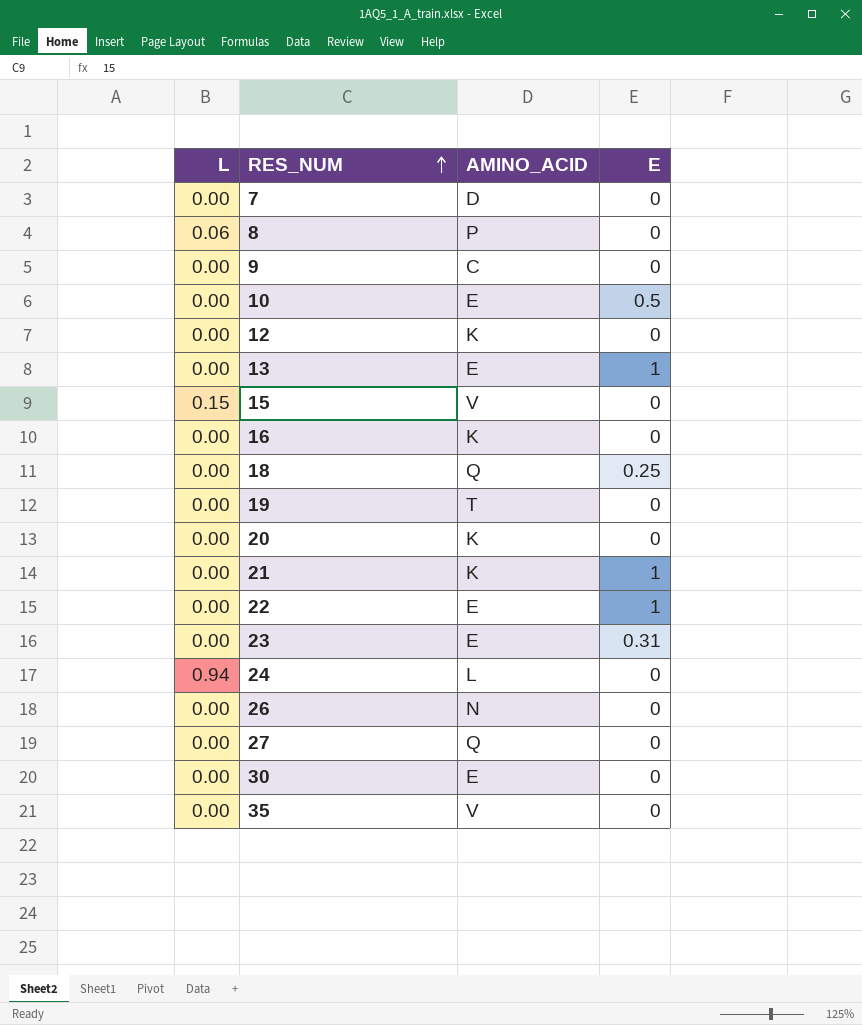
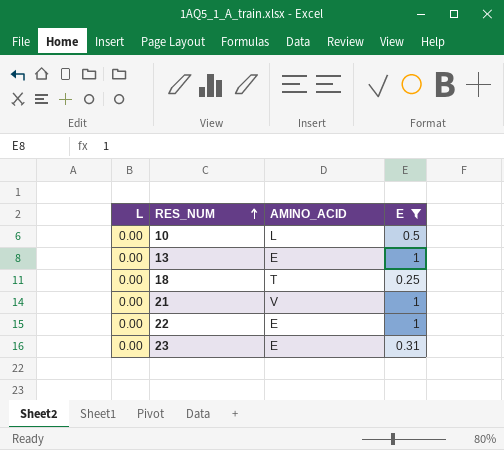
filter: none -> E != 0
10 | AMINO_ACID: E -> L
18 | AMINO_ACID: Q -> T
21 | AMINO_ACID: K -> V

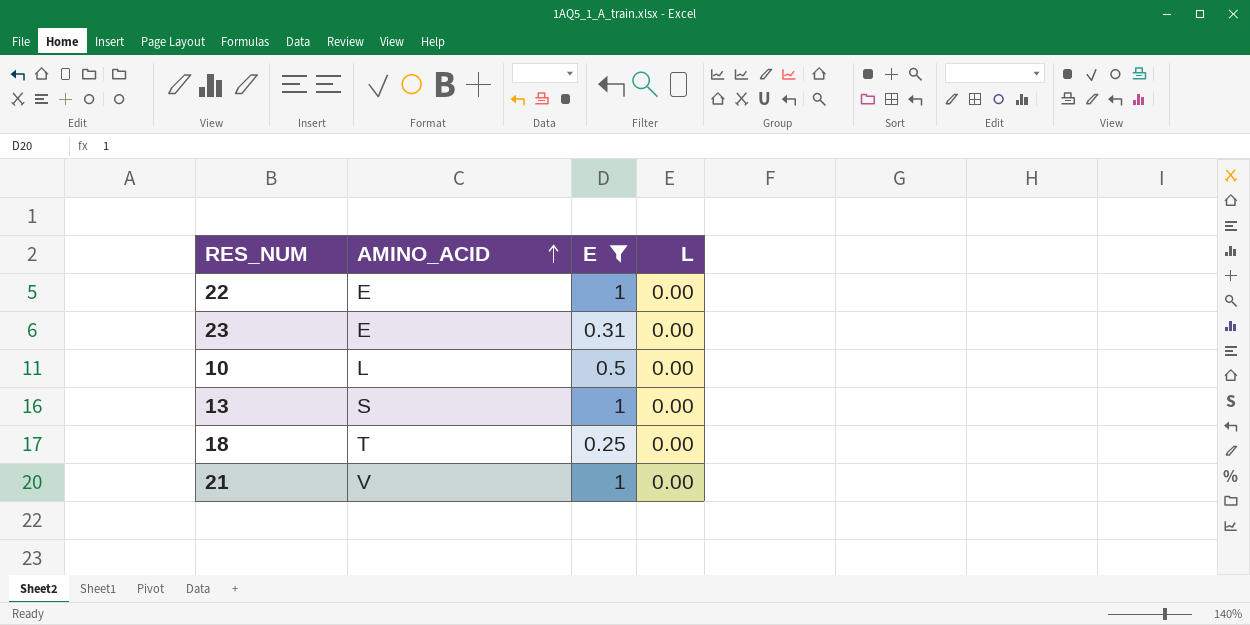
row order: RES_NUM ascending -> AMINO_ACID ascending
column L | position: 1 -> 4
13 | AMINO_ACID: E -> S

